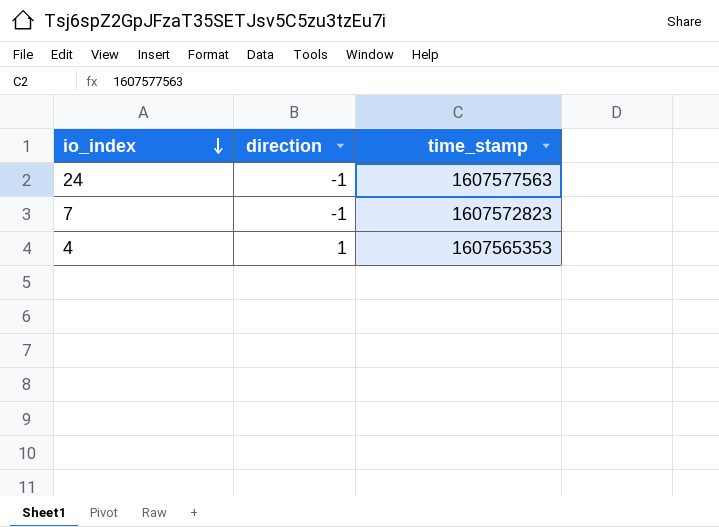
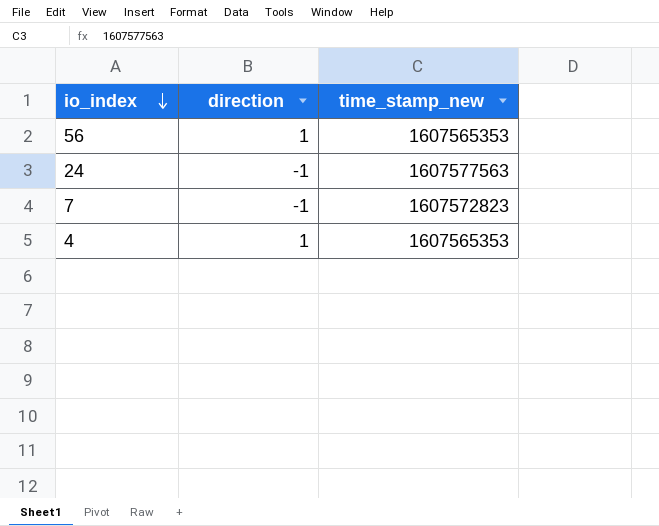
column name: time_stamp -> time_stamp_new
row 56: none -> 1 | 1607565353

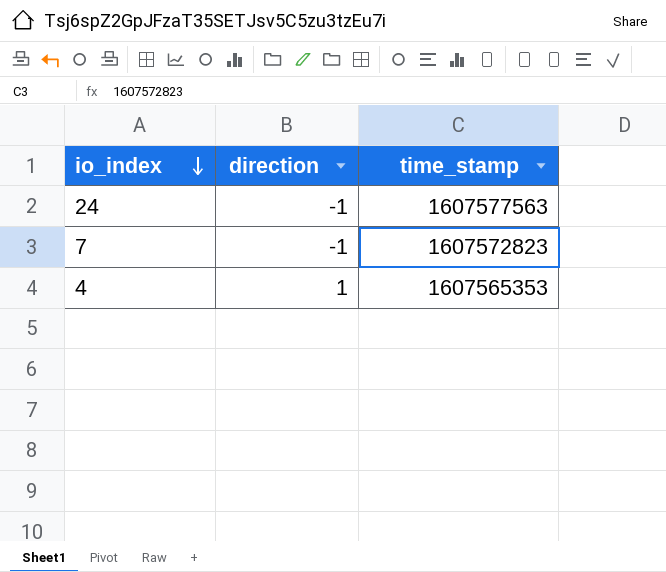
column name: time_stamp_new -> time_stamp
row 56: 1 | 1607565353 -> none

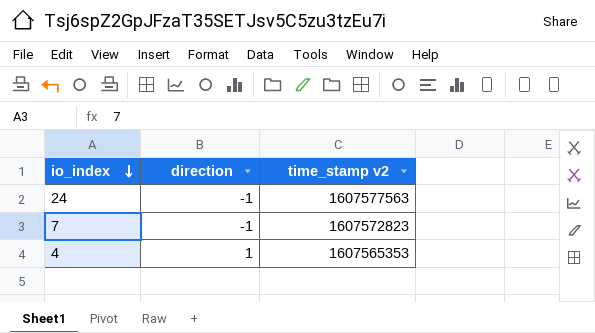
column name: time_stamp -> time_stamp v2

